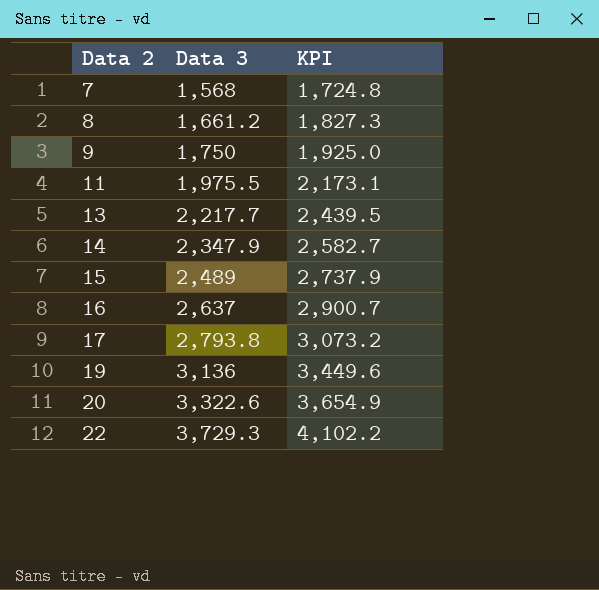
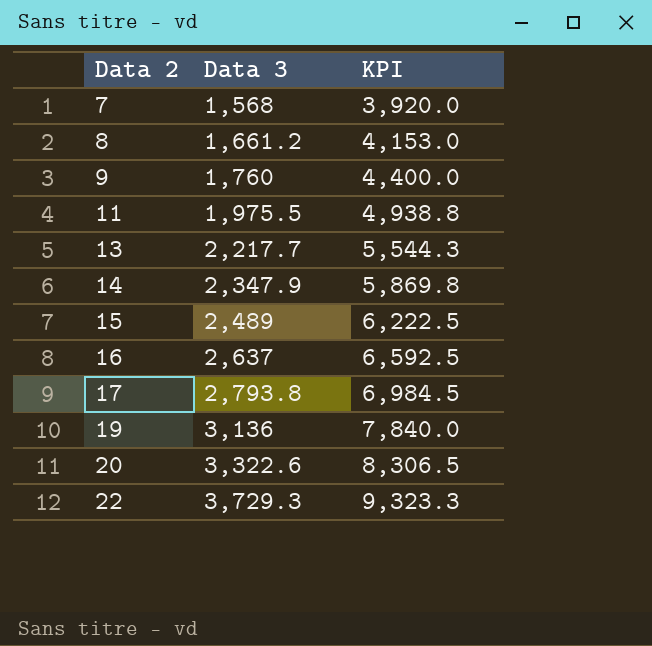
column KPI | formula: [Data 3] * 1.1 -> [Data 3] * 2.5
9 | Data 3: 1,750 -> 1,760

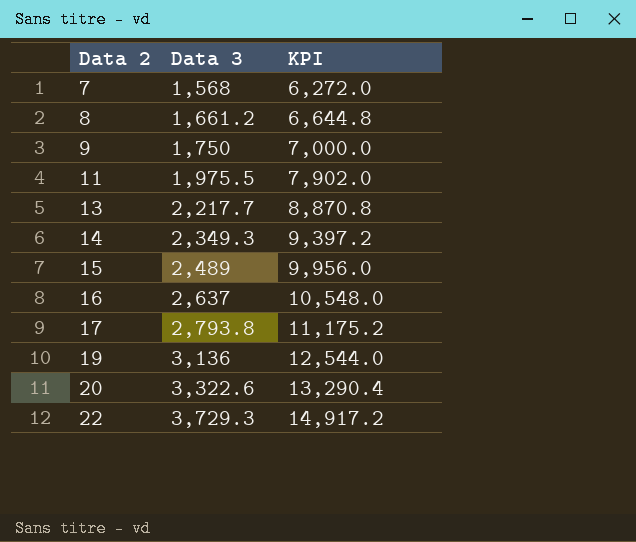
column KPI | formula: [Data 3] * 2.5 -> [Data 3] * 4
9 | Data 3: 1,760 -> 1,750
14 | Data 3: 2,347.9 -> 2,349.3

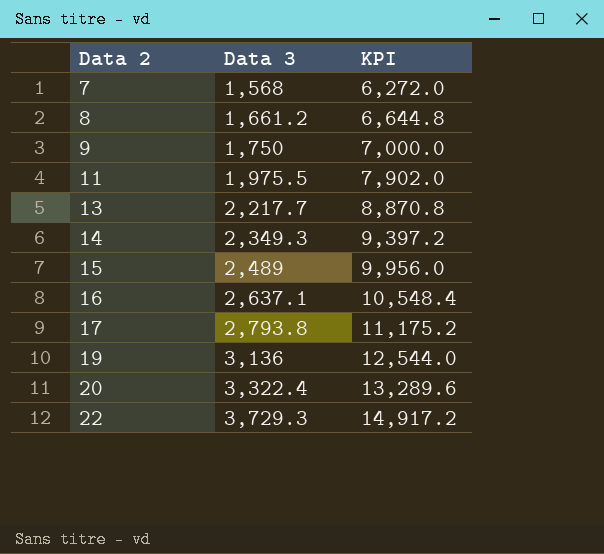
16 | Data 3: 2,637 -> 2,637.1
16 | KPI: 10,548.0 -> 10,548.4
20 | Data 3: 3,322.6 -> 3,322.4
20 | KPI: 13,290.4 -> 13,289.6

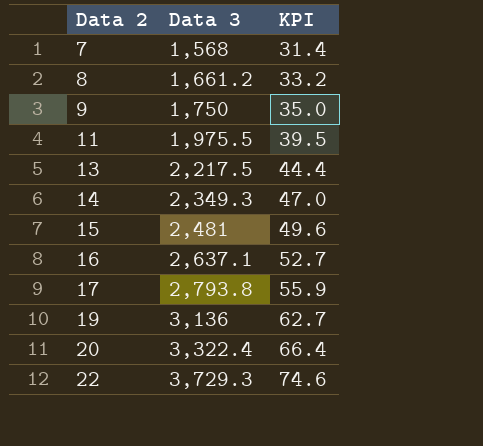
column KPI | formula: [Data 3] * 4 -> [Data 3] * 0.02
13 | Data 3: 2,217.7 -> 2,217.5
15 | Data 3: 2,489 -> 2,481

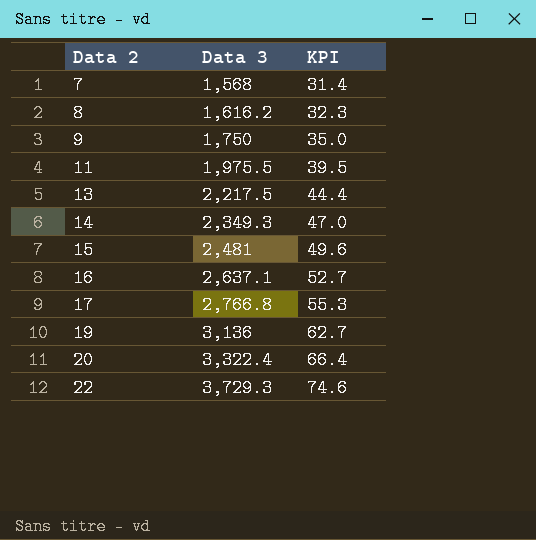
8 | Data 3: 1,661.2 -> 1,616.2
8 | KPI: 33.2 -> 32.3
17 | Data 3: 2,793.8 -> 2,766.8
17 | KPI: 55.9 -> 55.3

